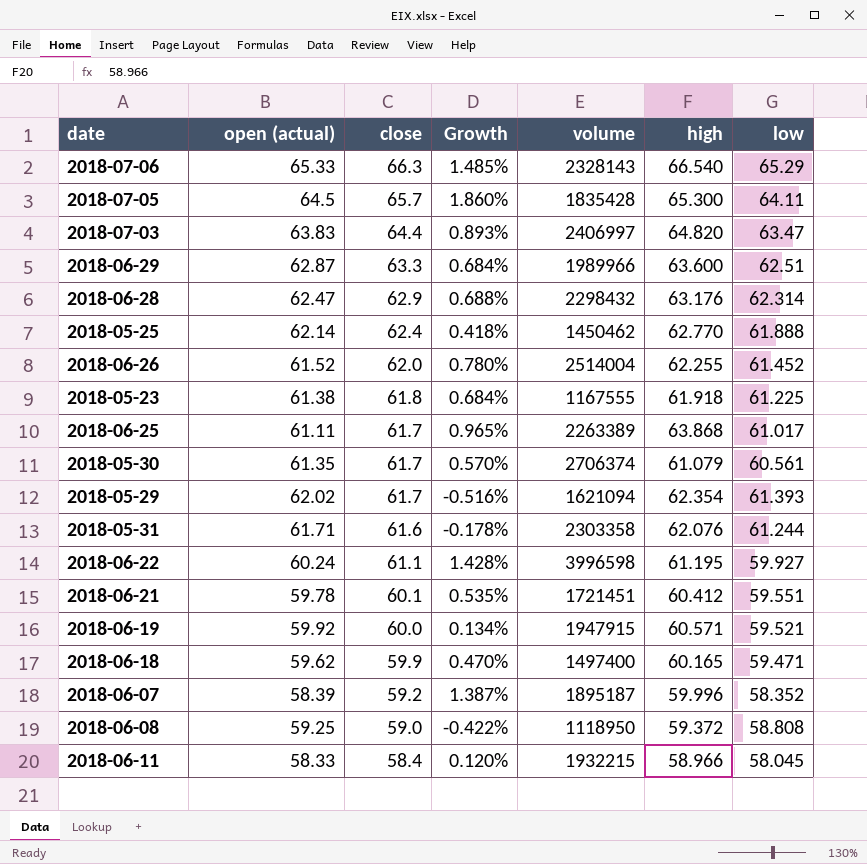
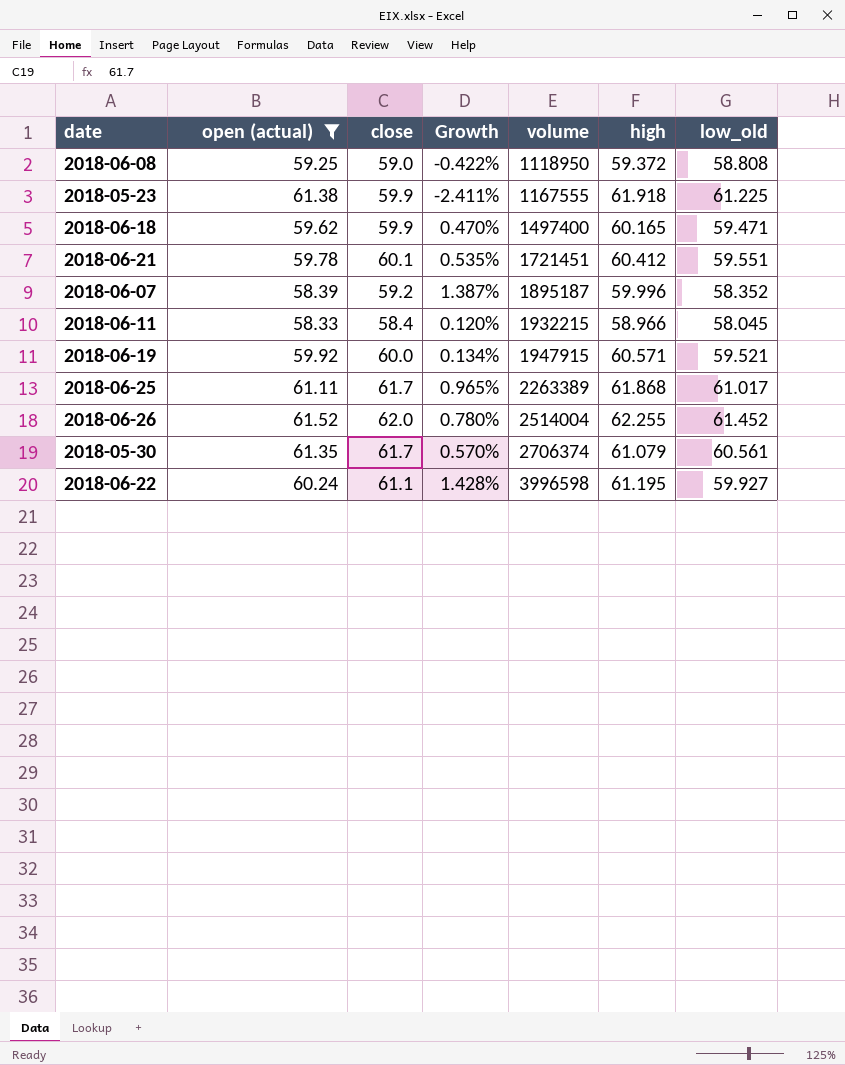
filter: none -> open (actual) <= 61.52
row order: close descending -> volume ascending
column name: low -> low_old
2018-05-23 | close: 61.8 -> 59.9
2018-05-23 | Growth: 0.684% -> -2.411%
2018-06-25 | high: 63.868 -> 61.868

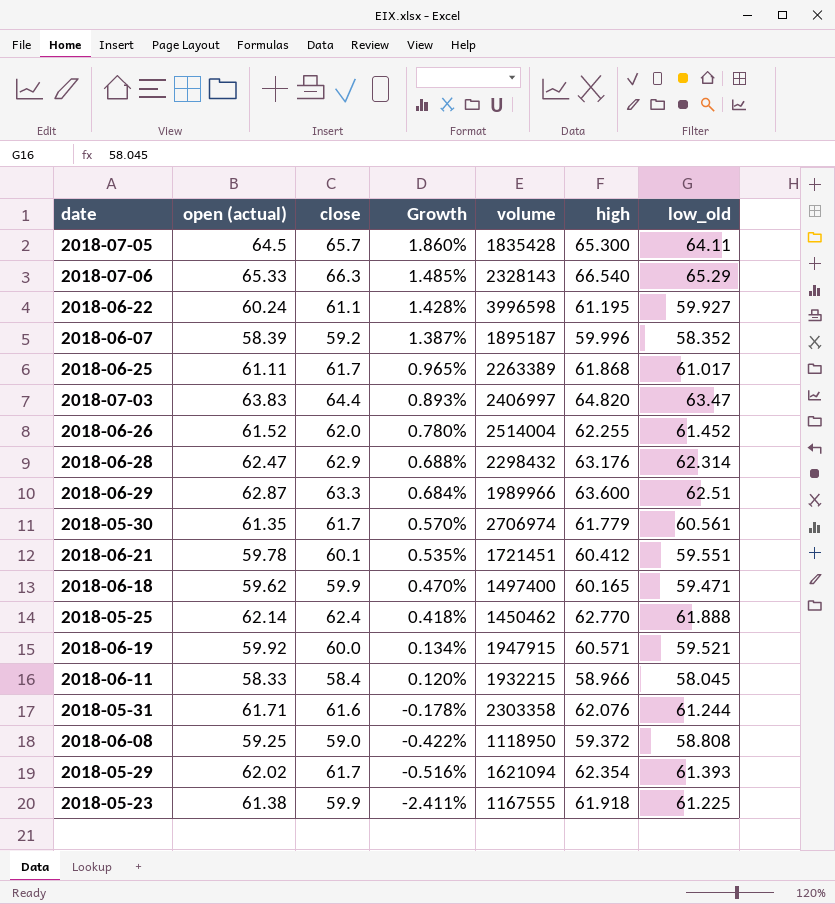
filter: open (actual) <= 61.52 -> none
row order: volume ascending -> Growth descending
2018-05-30 | volume: 2706374 -> 2706974
2018-05-30 | high: 61.079 -> 61.779

